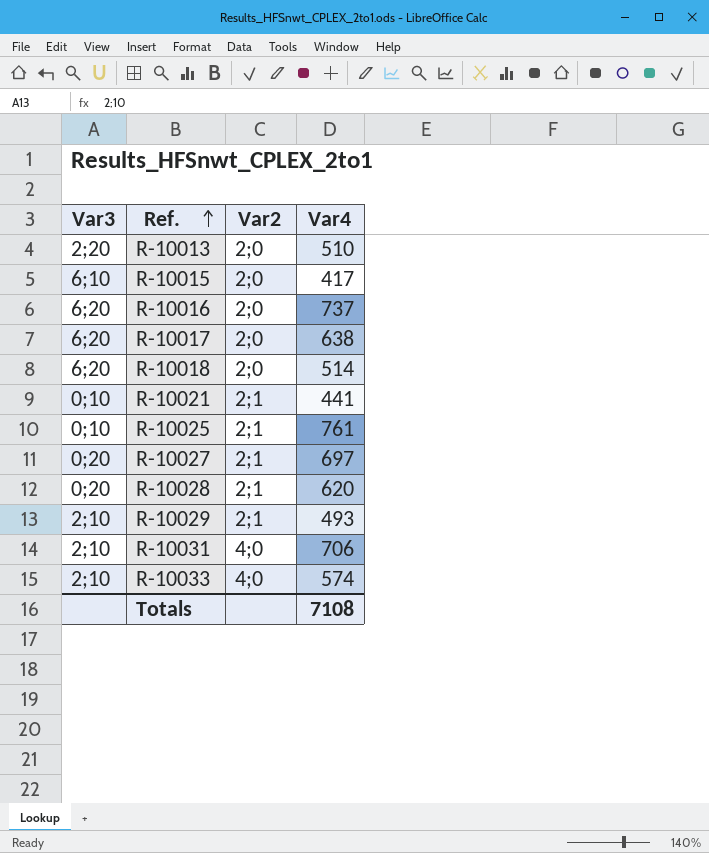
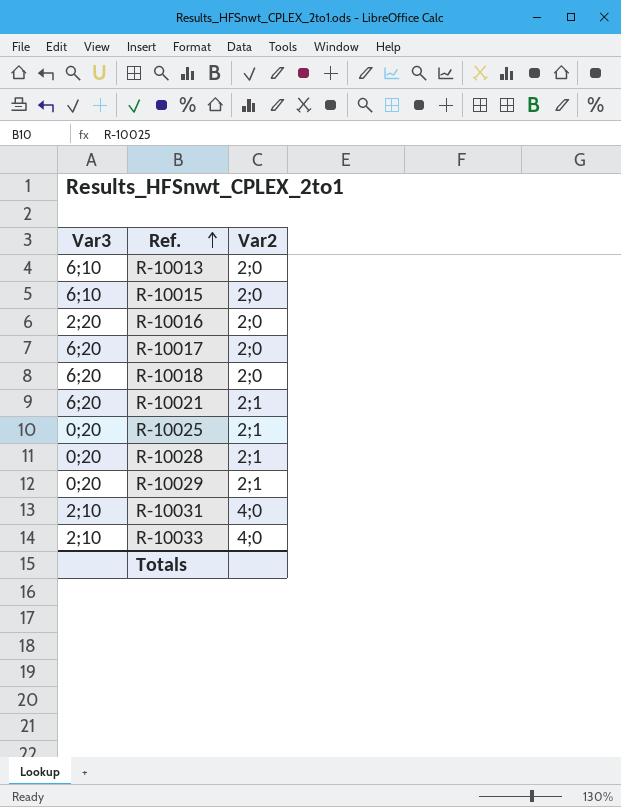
column Var4 | position: 4 -> none
row R-10027: 0;20 | 2;1 | 697 -> none
R-10013 | Var3: 2;20 -> 6;10
R-10016 | Var3: 6;20 -> 2;20
R-10021 | Var3: 0;10 -> 6;20
R-10025 | Var3: 0;10 -> 0;20
R-10029 | Var3: 2;10 -> 0;20

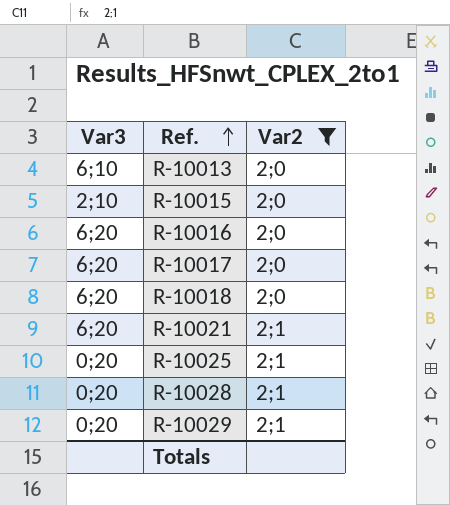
filter: none -> Var2 != 4;0
R-10015 | Var3: 6;10 -> 2;10
R-10016 | Var3: 2;20 -> 6;20

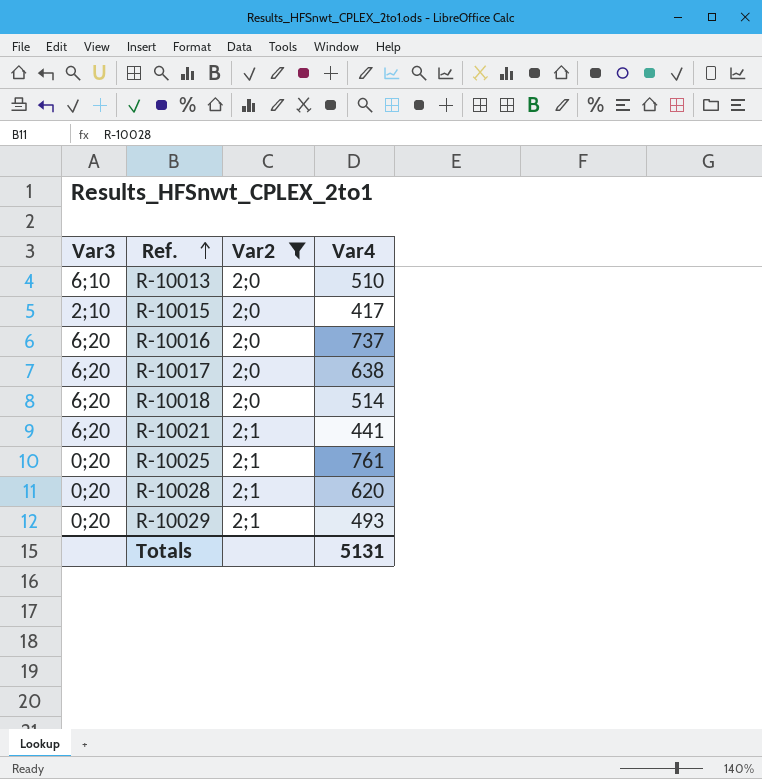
column Var4 | position: none -> 4

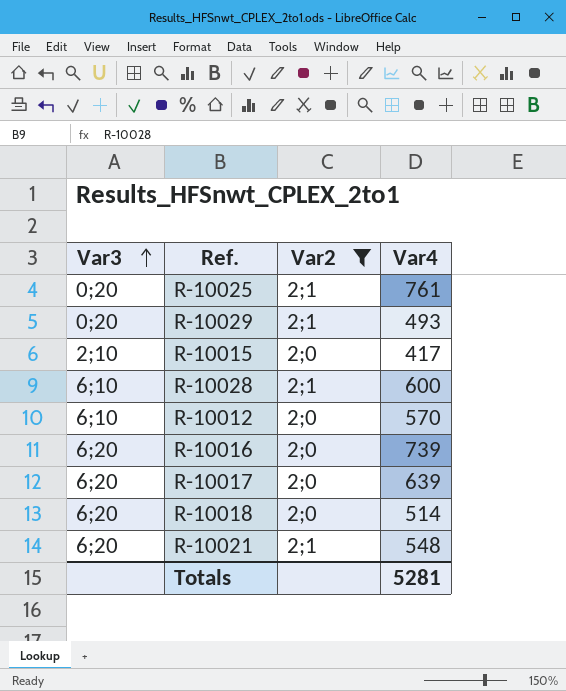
row order: Ref. ascending -> Var3 ascending
row R-10013: 6;10 | 2;0 | 510 -> none
R-10028 | Var3: 0;20 -> 6;10
R-10028 | Var4: 620 -> 600
row R-10012: none -> 6;10 | 2;0 | 570
R-10016 | Var4: 737 -> 739
R-10017 | Var4: 638 -> 639
R-10021 | Var4: 441 -> 548
Totals | Var4: 5131 -> 5281

